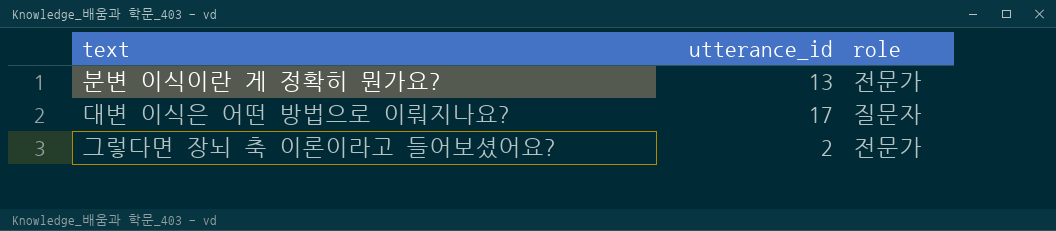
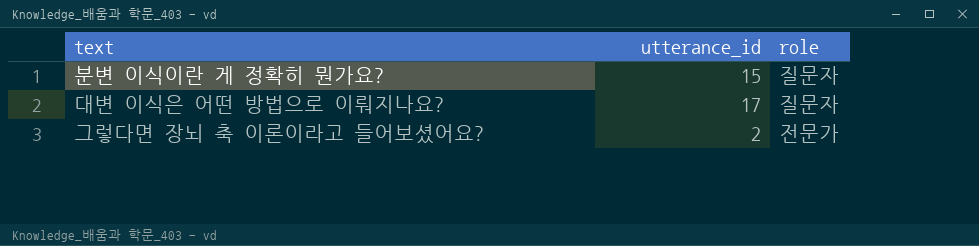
분변 이식이란 게 정확히 뭔가요? | utterance_id: 13 -> 15
분변 이식이란 게 정확히 뭔가요? | role: 전문가 -> 질문자

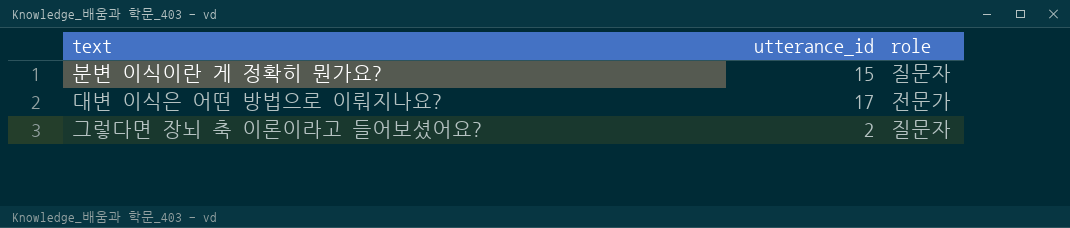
대변 이식은 어떤 방법으로 이뤄지나요? | role: 질문자 -> 전문가
그렇다면 장뇌 축 이론이라고 들어보셨어요? | role: 전문가 -> 질문자

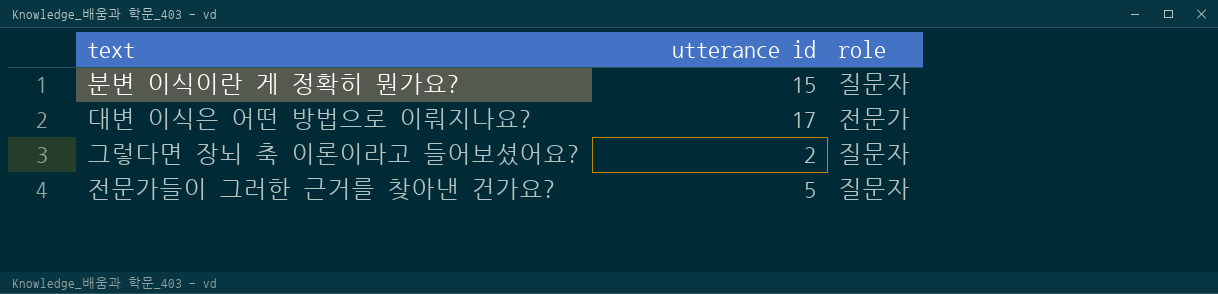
column name: utterance_id -> utterance id
row 전문가들이 그러한 근거를 찾아낸 건가요?: none -> 5 | 질문자

